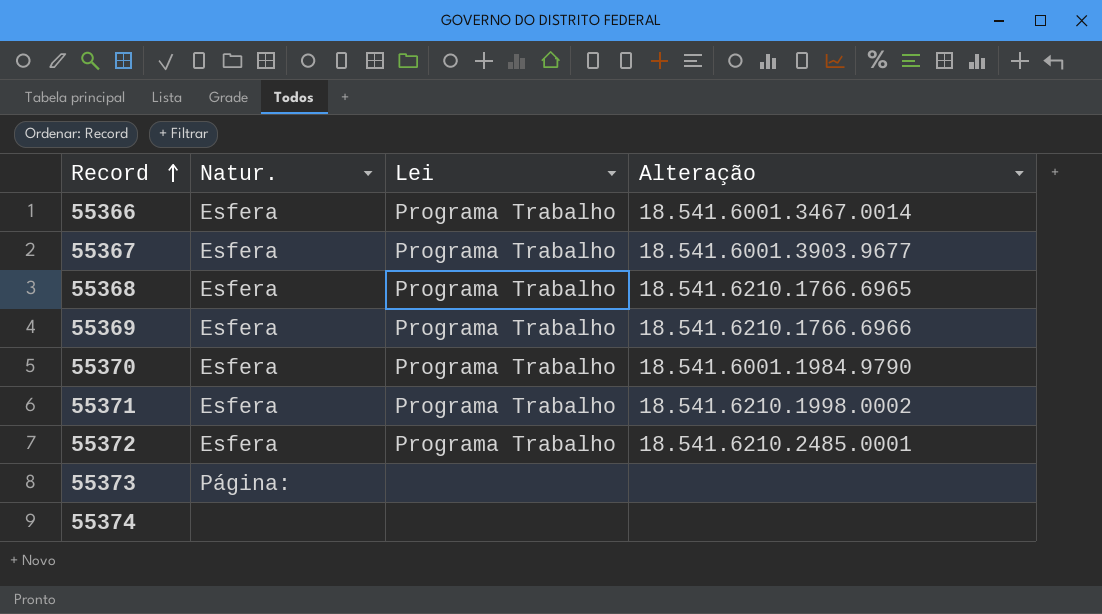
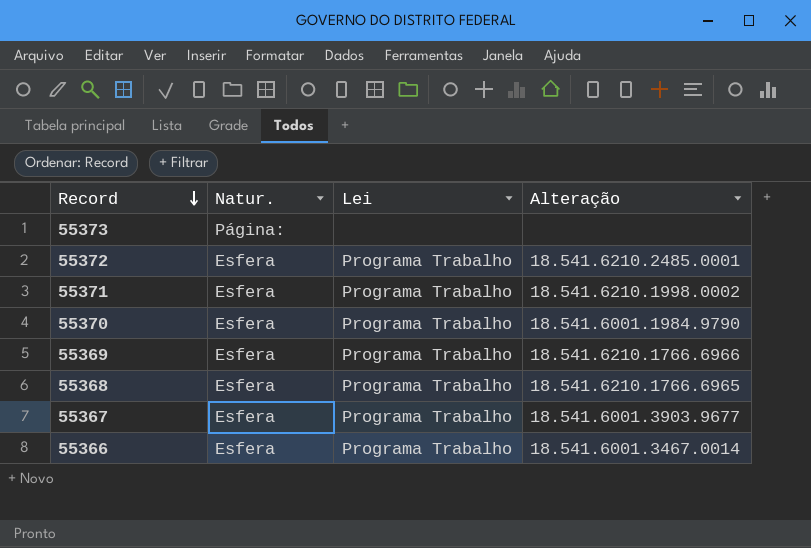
row order: Record ascending -> Record descending
row 55374: none | none | none -> none

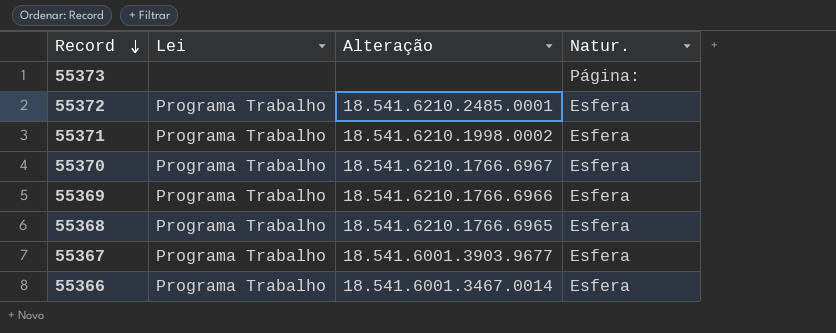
column Natur. | position: 2 -> 4
55370 | Alteração: 18.541.6001.1984.9790 -> 18.541.6210.1766.6967

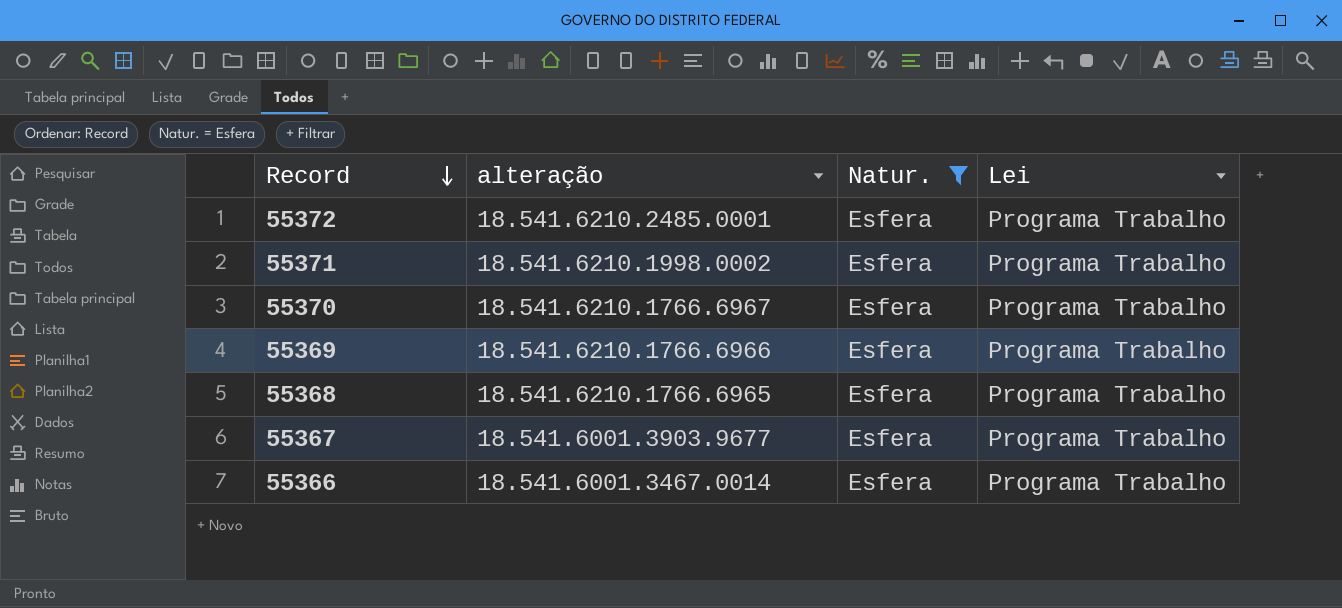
filter: none -> Natur. = Esfera
column name: Alteração -> alteração
column Lei | position: 2 -> 4

